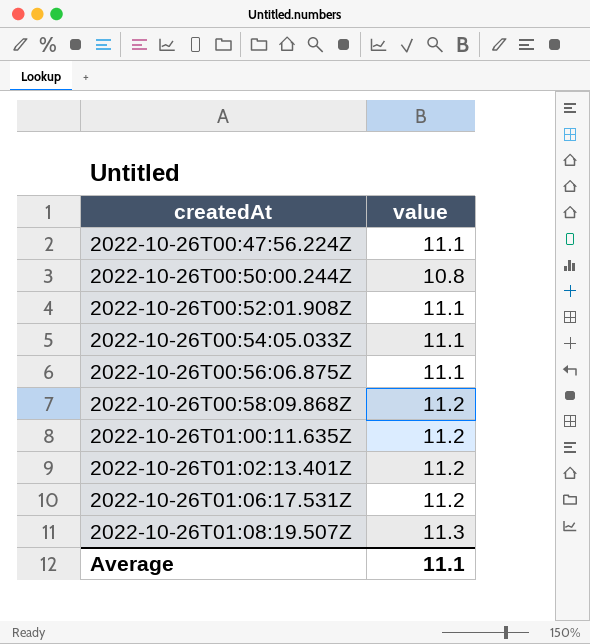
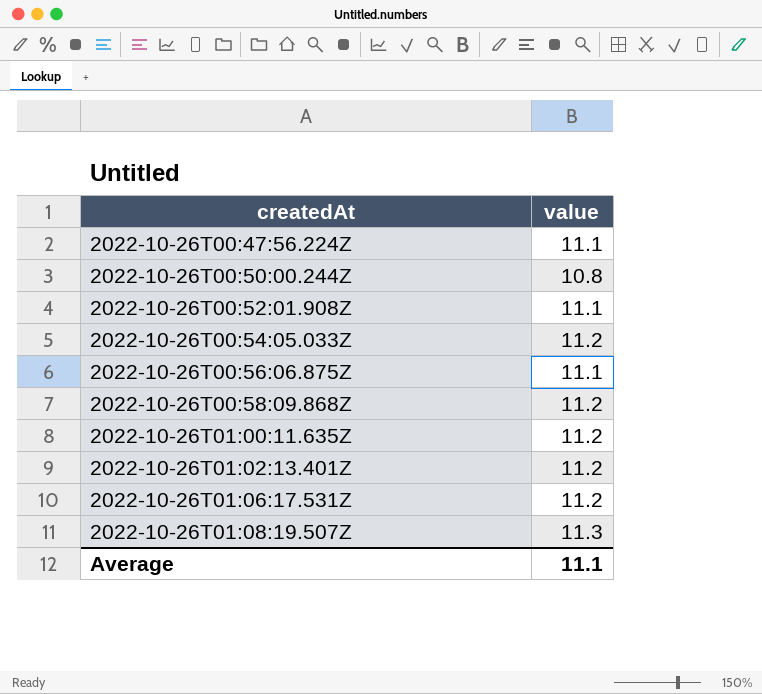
2022-10-26T00:54:05.033Z | value: 11.1 -> 11.2

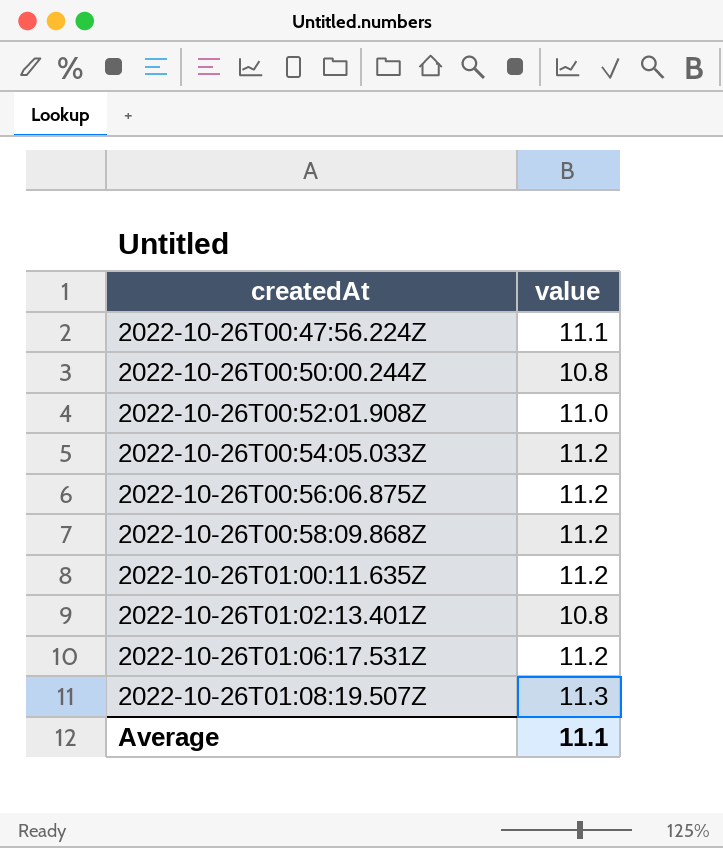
2022-10-26T00:52:01.908Z | value: 11.1 -> 11.0
2022-10-26T00:56:06.875Z | value: 11.1 -> 11.2
2022-10-26T01:02:13.401Z | value: 11.2 -> 10.8

